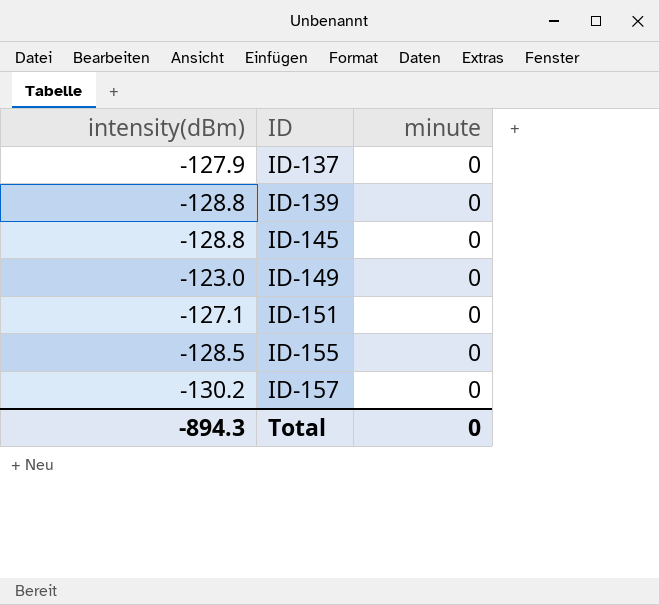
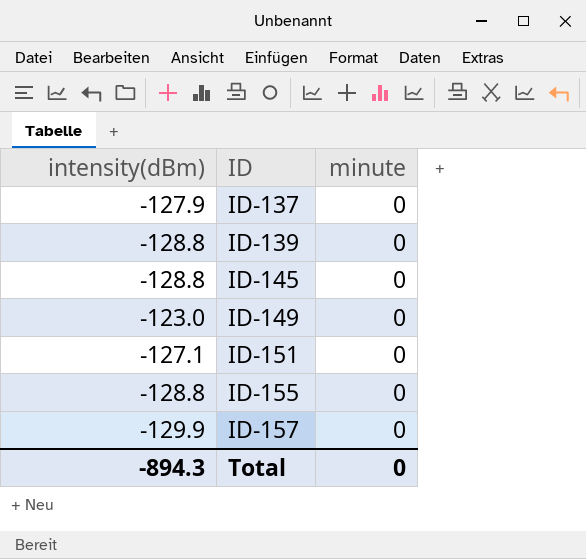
ID-155 | intensity(dBm): -128.5 -> -128.8
ID-157 | intensity(dBm): -130.2 -> -129.9

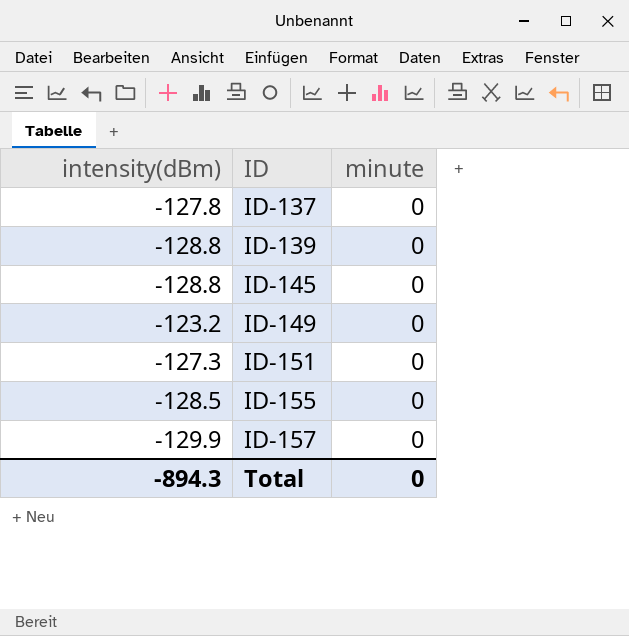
ID-137 | intensity(dBm): -127.9 -> -127.8
ID-149 | intensity(dBm): -123.0 -> -123.2
ID-151 | intensity(dBm): -127.1 -> -127.3
ID-155 | intensity(dBm): -128.8 -> -128.5

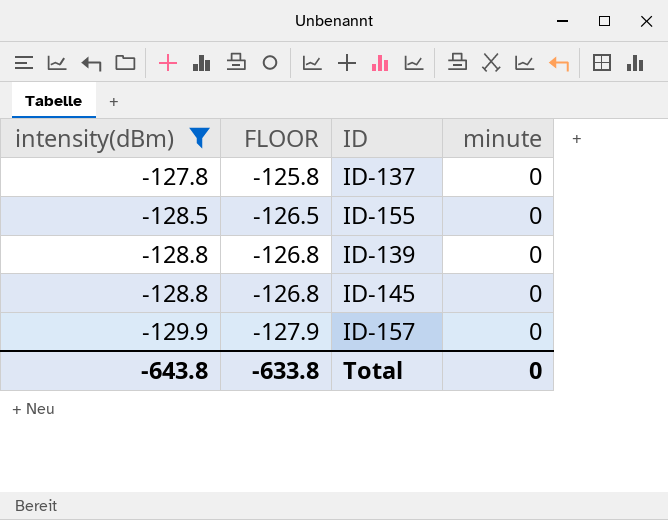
filter: none -> intensity(dBm) <= -127.8
row order: ID ascending -> intensity(dBm) descending
column FLOOR | formula: none -> [intensity(dBm)] + 2
Total | intensity(dBm): -894.3 -> -643.8

